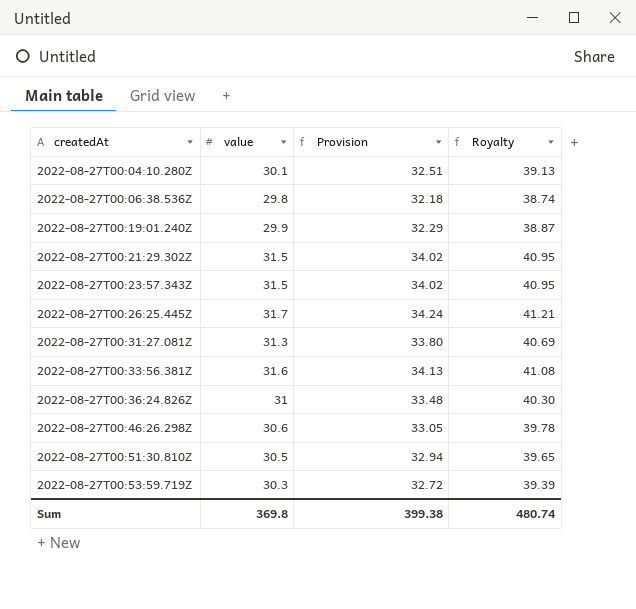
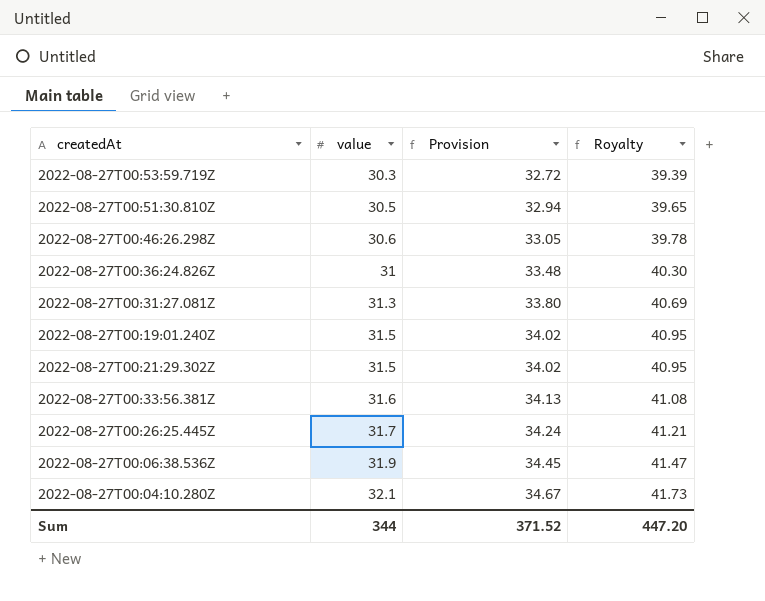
row order: createdAt ascending -> value ascending
row 2022-08-27T00:23:57.343Z: 31.5 | 34.02 | 40.95 -> none
2022-08-27T00:19:01.240Z | value: 29.9 -> 31.5
2022-08-27T00:19:01.240Z | Provision: 32.29 -> 34.02
2022-08-27T00:19:01.240Z | Royalty: 38.87 -> 40.95
2022-08-27T00:06:38.536Z | value: 29.8 -> 31.9
2022-08-27T00:06:38.536Z | Provision: 32.18 -> 34.45
2022-08-27T00:06:38.536Z | Royalty: 38.74 -> 41.47
2022-08-27T00:04:10.280Z | value: 30.1 -> 32.1
2022-08-27T00:04:10.280Z | Provision: 32.51 -> 34.67
2022-08-27T00:04:10.280Z | Royalty: 39.13 -> 41.73
Sum | value: 369.8 -> 344
Sum | Provision: 399.38 -> 371.52
Sum | Royalty: 480.74 -> 447.20

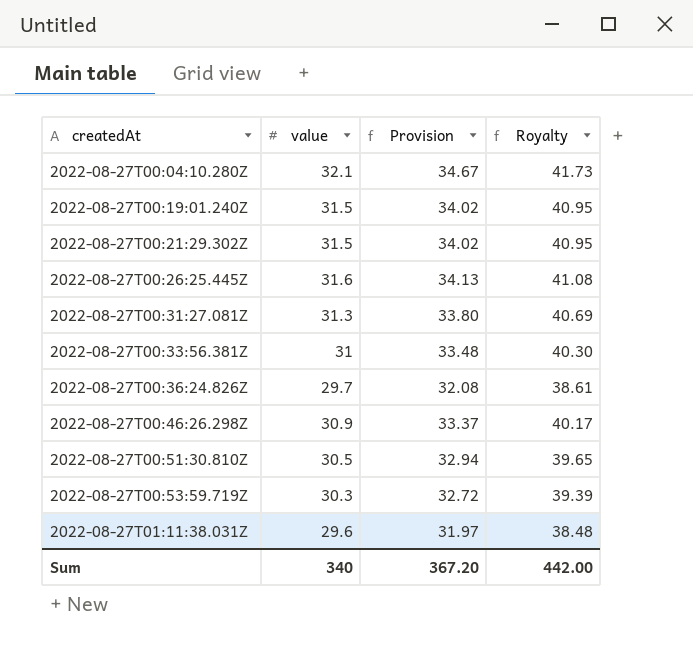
row order: value ascending -> createdAt ascending
row 2022-08-27T00:06:38.536Z: 31.9 | 34.45 | 41.47 -> none
2022-08-27T00:26:25.445Z | value: 31.7 -> 31.6
2022-08-27T00:26:25.445Z | Provision: 34.24 -> 34.13
2022-08-27T00:26:25.445Z | Royalty: 41.21 -> 41.08
2022-08-27T00:33:56.381Z | value: 31.6 -> 31
2022-08-27T00:33:56.381Z | Provision: 34.13 -> 33.48
2022-08-27T00:33:56.381Z | Royalty: 41.08 -> 40.30
2022-08-27T00:36:24.826Z | value: 31 -> 29.7
2022-08-27T00:36:24.826Z | Provision: 33.48 -> 32.08
2022-08-27T00:36:24.826Z | Royalty: 40.30 -> 38.61
2022-08-27T00:46:26.298Z | value: 30.6 -> 30.9
2022-08-27T00:46:26.298Z | Provision: 33.05 -> 33.37
2022-08-27T00:46:26.298Z | Royalty: 39.78 -> 40.17
row 2022-08-27T01:11:38.031Z: none -> 29.6 | 31.97 | 38.48
Sum | value: 344 -> 340
Sum | Provision: 371.52 -> 367.20
Sum | Royalty: 447.20 -> 442.00

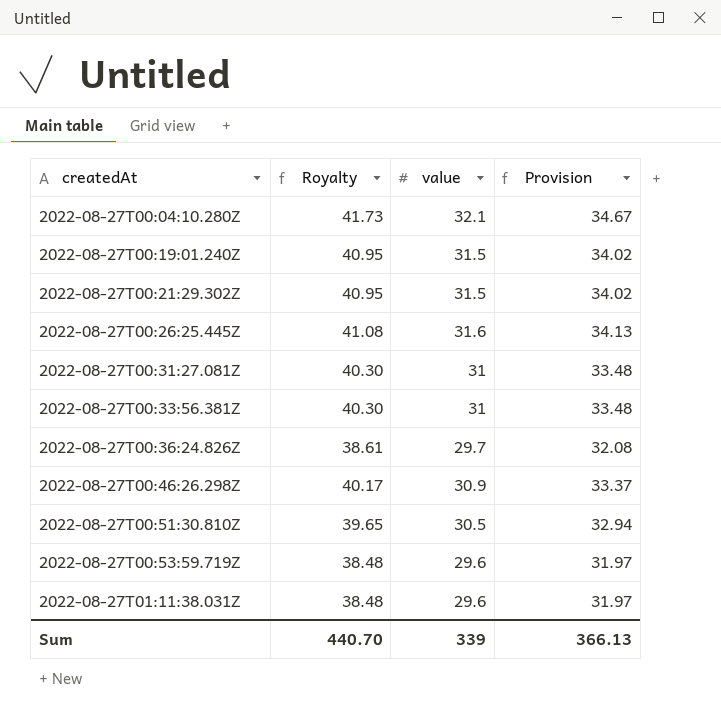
column Royalty | position: 4 -> 2
2022-08-27T00:31:27.081Z | Royalty: 40.69 -> 40.30
2022-08-27T00:31:27.081Z | value: 31.3 -> 31
2022-08-27T00:31:27.081Z | Provision: 33.80 -> 33.48
2022-08-27T00:53:59.719Z | Royalty: 39.39 -> 38.48
2022-08-27T00:53:59.719Z | value: 30.3 -> 29.6
2022-08-27T00:53:59.719Z | Provision: 32.72 -> 31.97
Sum | Royalty: 442.00 -> 440.70
Sum | value: 340 -> 339
Sum | Provision: 367.20 -> 366.13

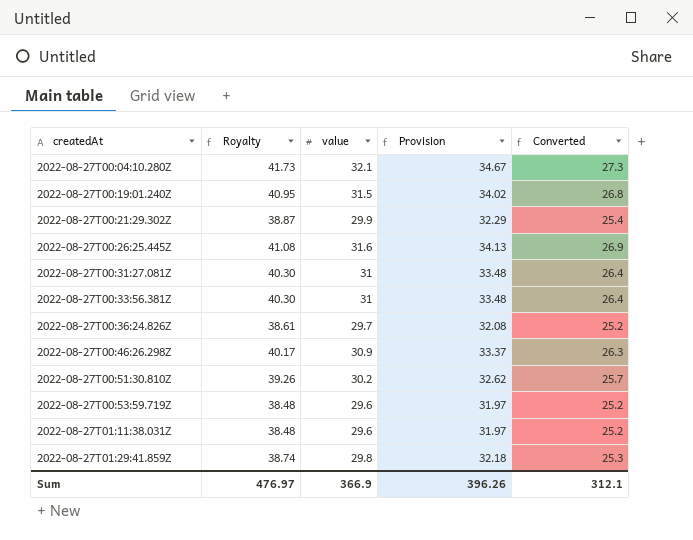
column Converted | formula: none -> [value] * 0.85
2022-08-27T00:21:29.302Z | Royalty: 40.95 -> 38.87
2022-08-27T00:21:29.302Z | value: 31.5 -> 29.9
2022-08-27T00:21:29.302Z | Provision: 34.02 -> 32.29
2022-08-27T00:51:30.810Z | Royalty: 39.65 -> 39.26
2022-08-27T00:51:30.810Z | value: 30.5 -> 30.2
2022-08-27T00:51:30.810Z | Provision: 32.94 -> 32.62
row 2022-08-27T01:29:41.859Z: none -> 38.74 | 29.8 | 32.18 | 25.3
Sum | Royalty: 440.70 -> 476.97
Sum | value: 339 -> 366.9
Sum | Provision: 366.13 -> 396.26

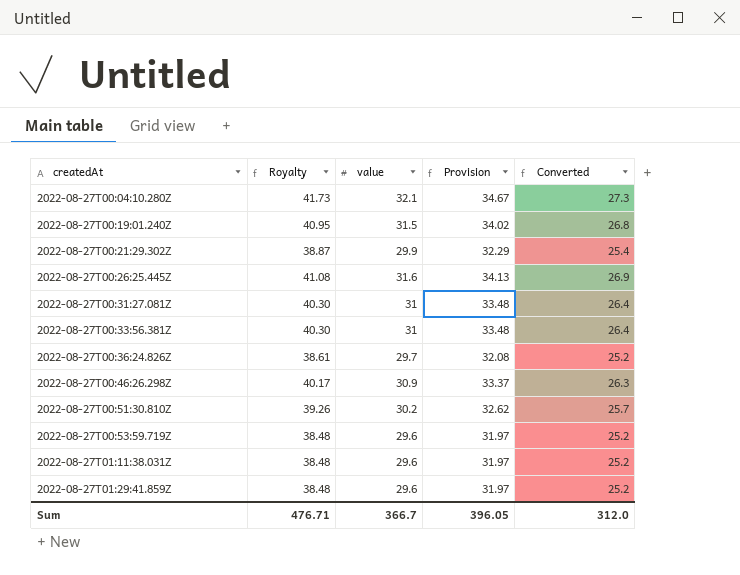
2022-08-27T01:29:41.859Z | Royalty: 38.74 -> 38.48
2022-08-27T01:29:41.859Z | value: 29.8 -> 29.6
2022-08-27T01:29:41.859Z | Provision: 32.18 -> 31.97
2022-08-27T01:29:41.859Z | Converted: 25.3 -> 25.2
Sum | Royalty: 476.97 -> 476.71
Sum | value: 366.9 -> 366.7
Sum | Provision: 396.26 -> 396.05
Sum | Converted: 312.1 -> 312.0

